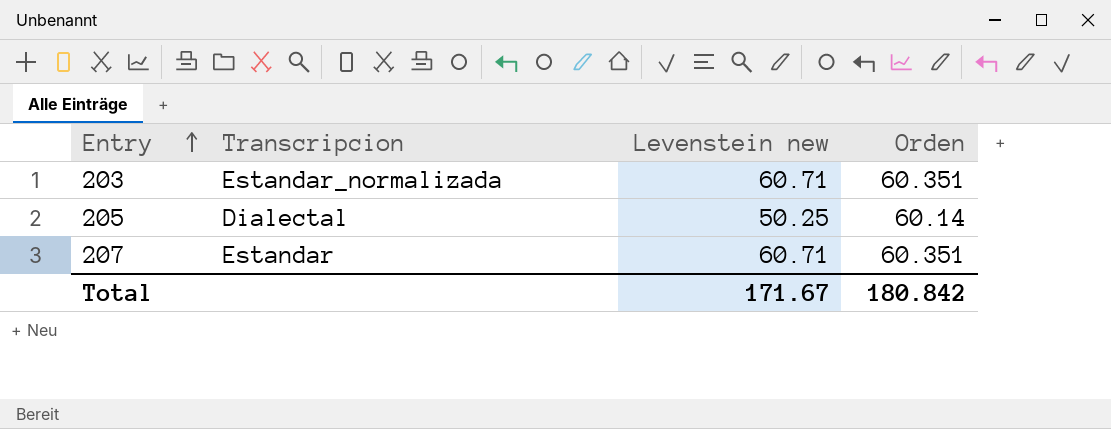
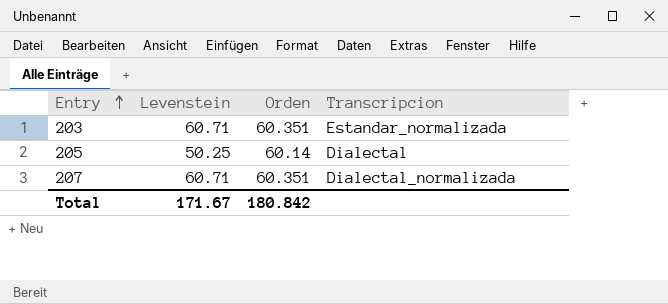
column name: Levenstein new -> Levenstein
column Transcripcion | position: 2 -> 4
207 | Transcripcion: Estandar -> Dialectal_normalizada

